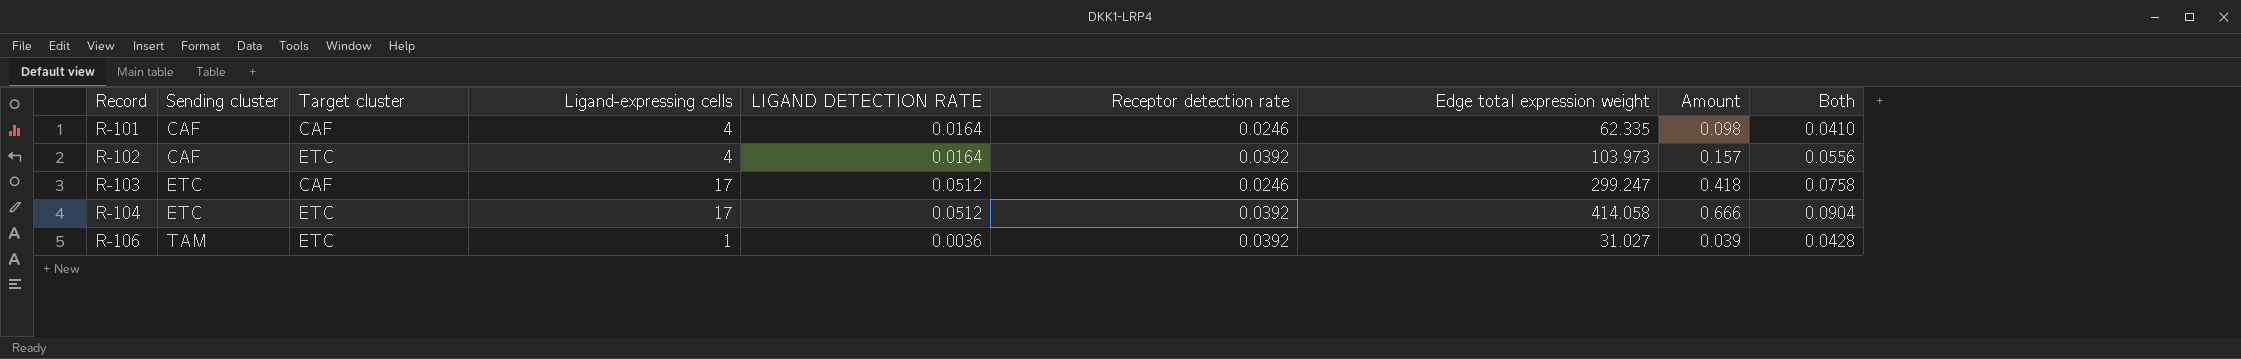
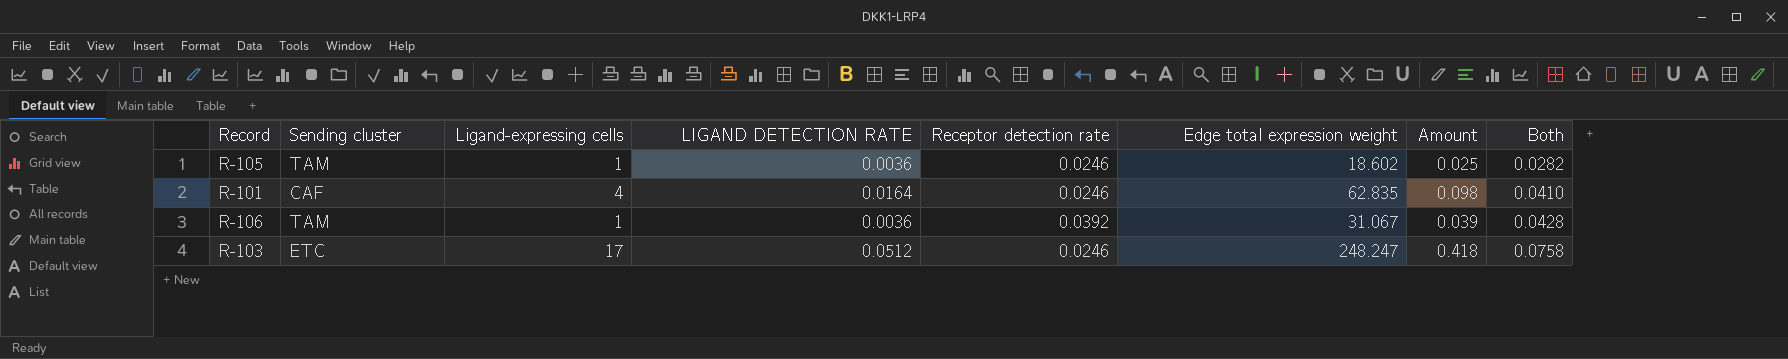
row order: Record ascending -> Both ascending
column Target cluster | position: 3 -> none
row R-102: CAF | ETC | 4 | 0.0164 | 0.0392 | 103.973 | 0.157 | 0.0556 -> none
row R-104: ETC | ETC | 17 | 0.0512 | 0.0392 | 414.058 | 0.666 | 0.0904 -> none
row R-105: none -> TAM | 1 | 0.0036 | 0.0246 | 18.602 | 0.025 | 0.0282
R-101 | Edge total expression weight: 62.335 -> 62.835
R-106 | Edge total expression weight: 31.027 -> 31.067
R-103 | Edge total expression weight: 299.247 -> 248.247

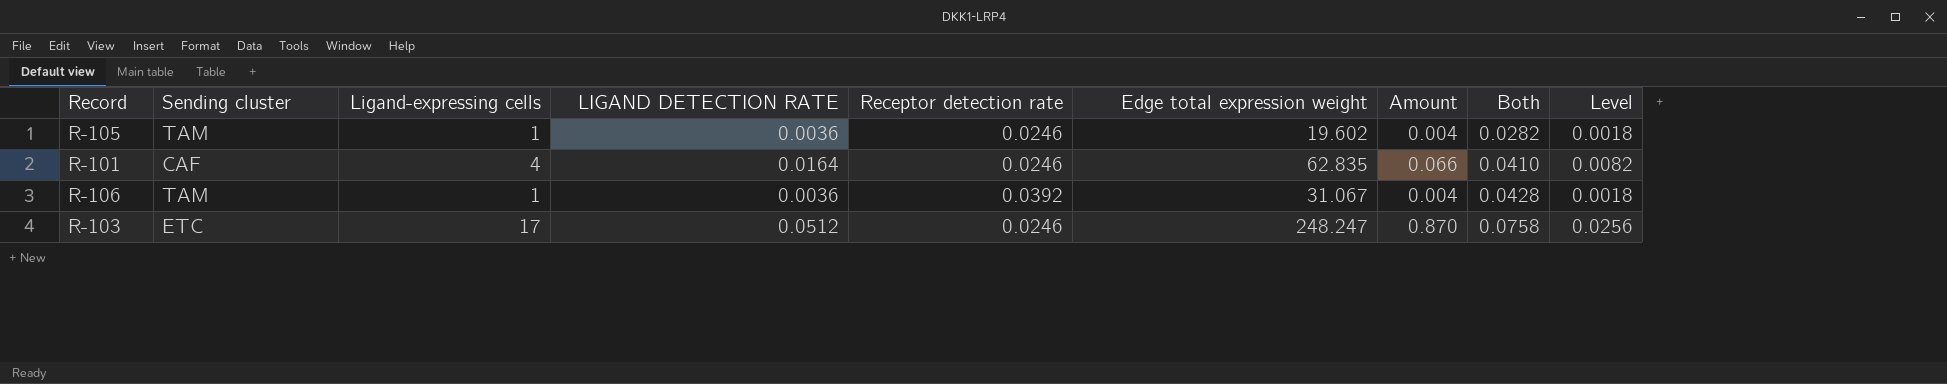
column Amount | formula: [Ligand-expressing cells] * [Receptor detection rate] -> [Ligand-expressing cells] * [LIGAND DETECTION RATE]
column Level | formula: none -> [LIGAND DETECTION RATE] * 0.5
R-105 | Edge total expression weight: 18.602 -> 19.602

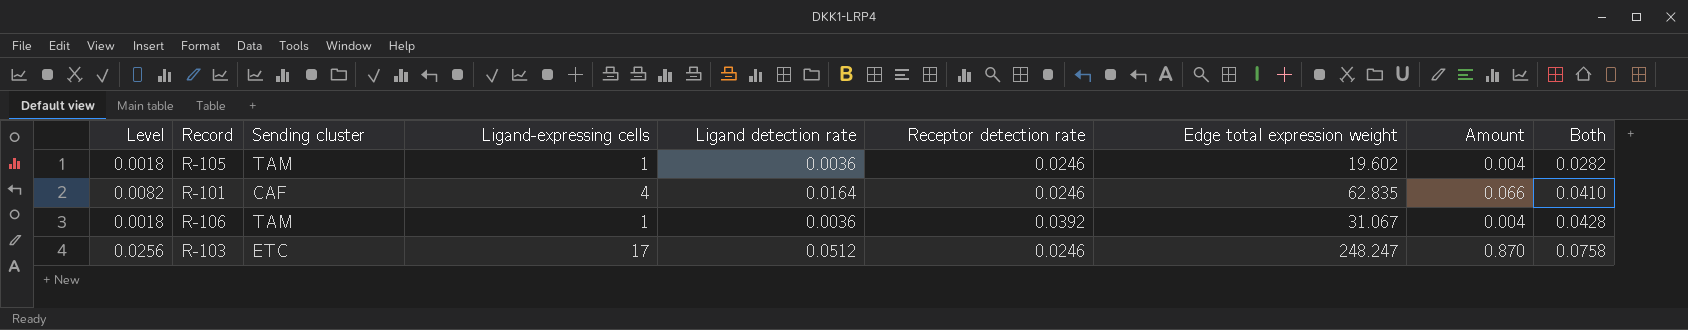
column Level | position: 9 -> 1
column name: LIGAND DETECTION RATE -> Ligand detection rate

